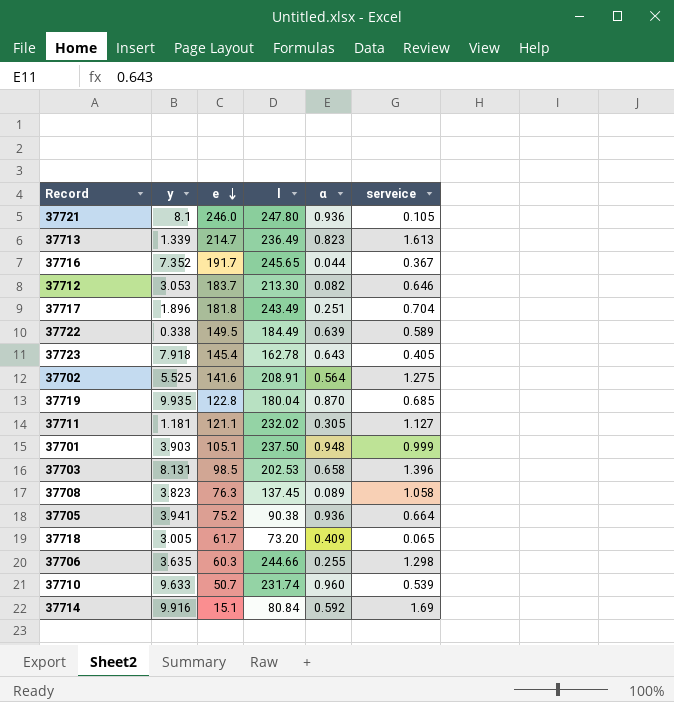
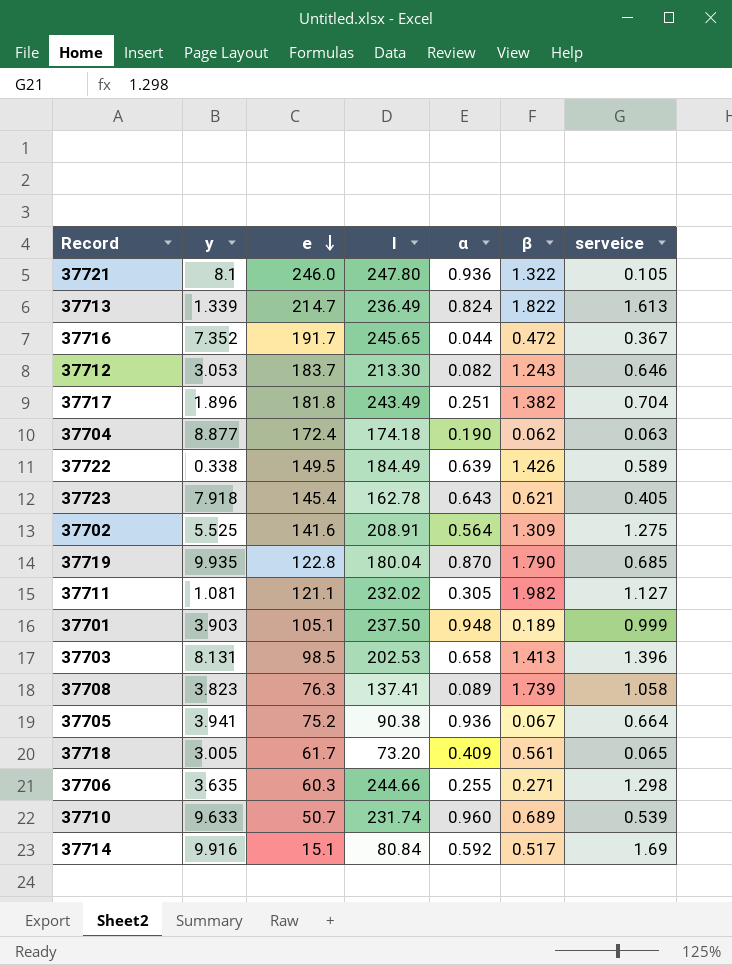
column β | position: none -> 6
37713 | α: 0.823 -> 0.824
row 37704: none -> 8.877 | 172.4 | 174.18 | 0.190 | 0.062 | 0.063
37711 | y: 1.181 -> 1.081
37708 | l: 137.45 -> 137.41

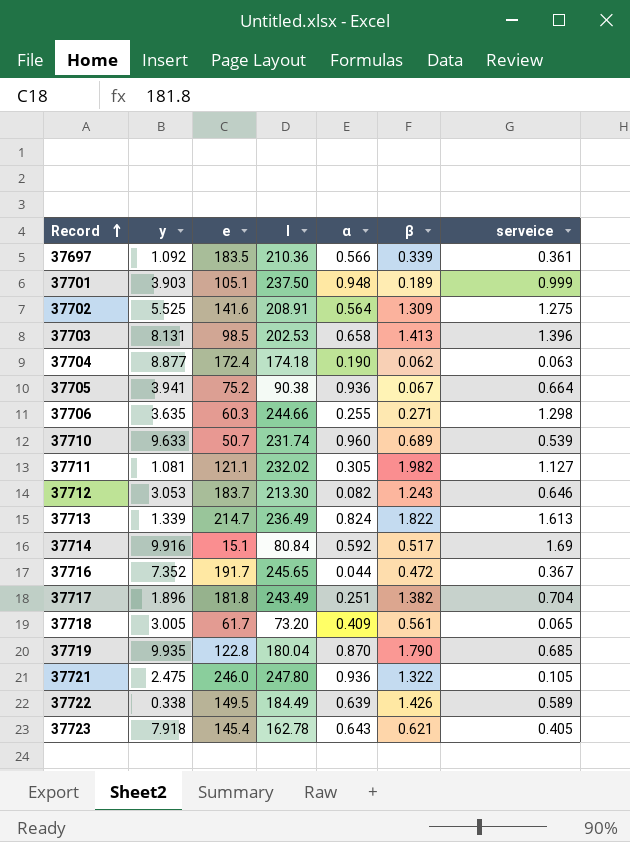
row order: e descending -> Record ascending
row 37708: 3.823 | 76.3 | 137.41 | 0.089 | 1.739 | 1.058 -> none
row 37697: none -> 1.092 | 183.5 | 210.36 | 0.566 | 0.339 | 0.361
37721 | y: 8.1 -> 2.475

